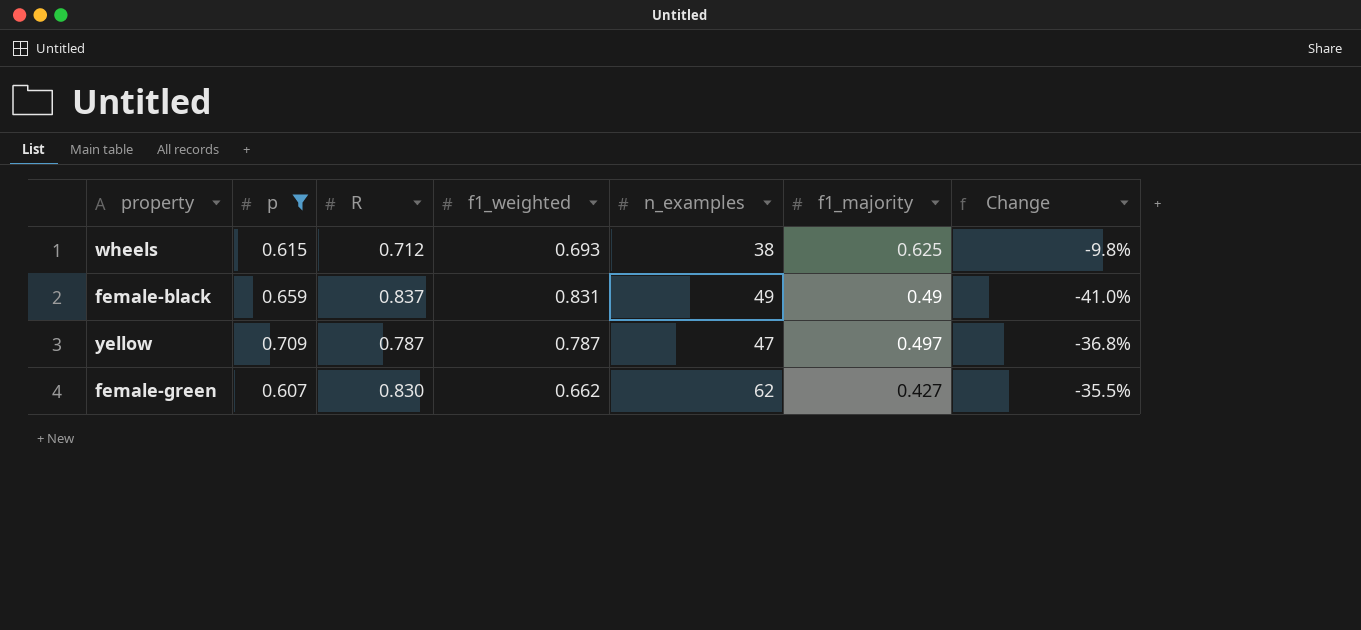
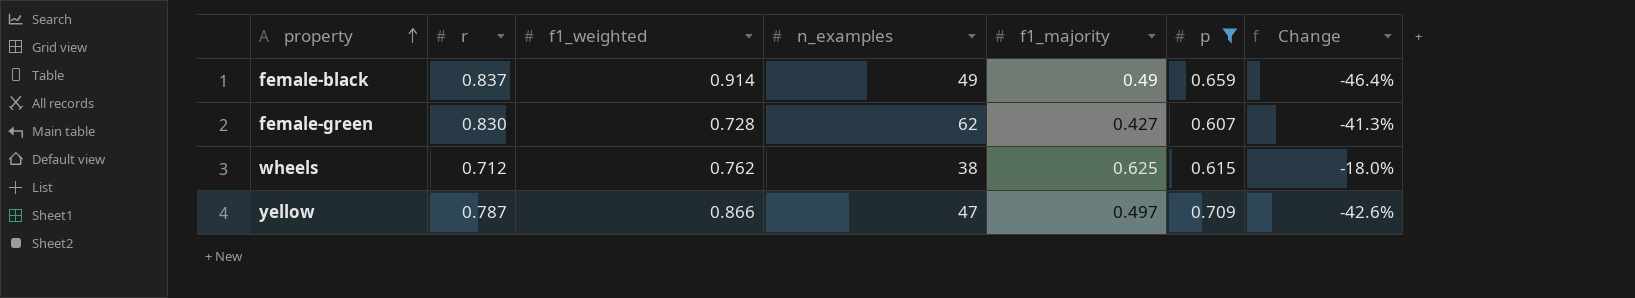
row order: none -> property ascending
column name: R -> r
column p | position: 2 -> 6
female-black | f1_weighted: 0.831 -> 0.914
female-black | Change: -41.0% -> -46.4%
female-green | f1_weighted: 0.662 -> 0.728
female-green | Change: -35.5% -> -41.3%
wheels | f1_weighted: 0.693 -> 0.762
wheels | Change: -9.8% -> -18.0%
yellow | f1_weighted: 0.787 -> 0.866
yellow | Change: -36.8% -> -42.6%

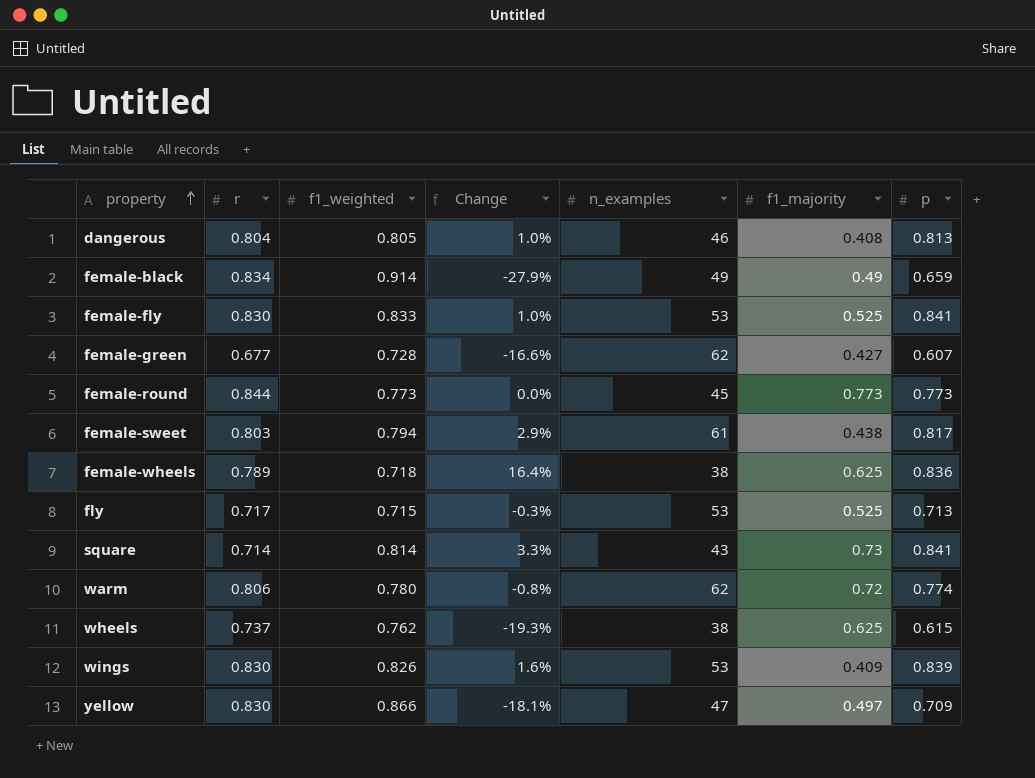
filter: p <= 0.709 -> none
column Change | formula: ([f1_majority] - [f1_weighted]) / [f1_weighted] -> ([p] - [f1_weighted]) / [f1_weighted]
column Change | position: 7 -> 4
female-black | r: 0.837 -> 0.834
female-green | r: 0.830 -> 0.677
wheels | r: 0.712 -> 0.737
yellow | r: 0.787 -> 0.830

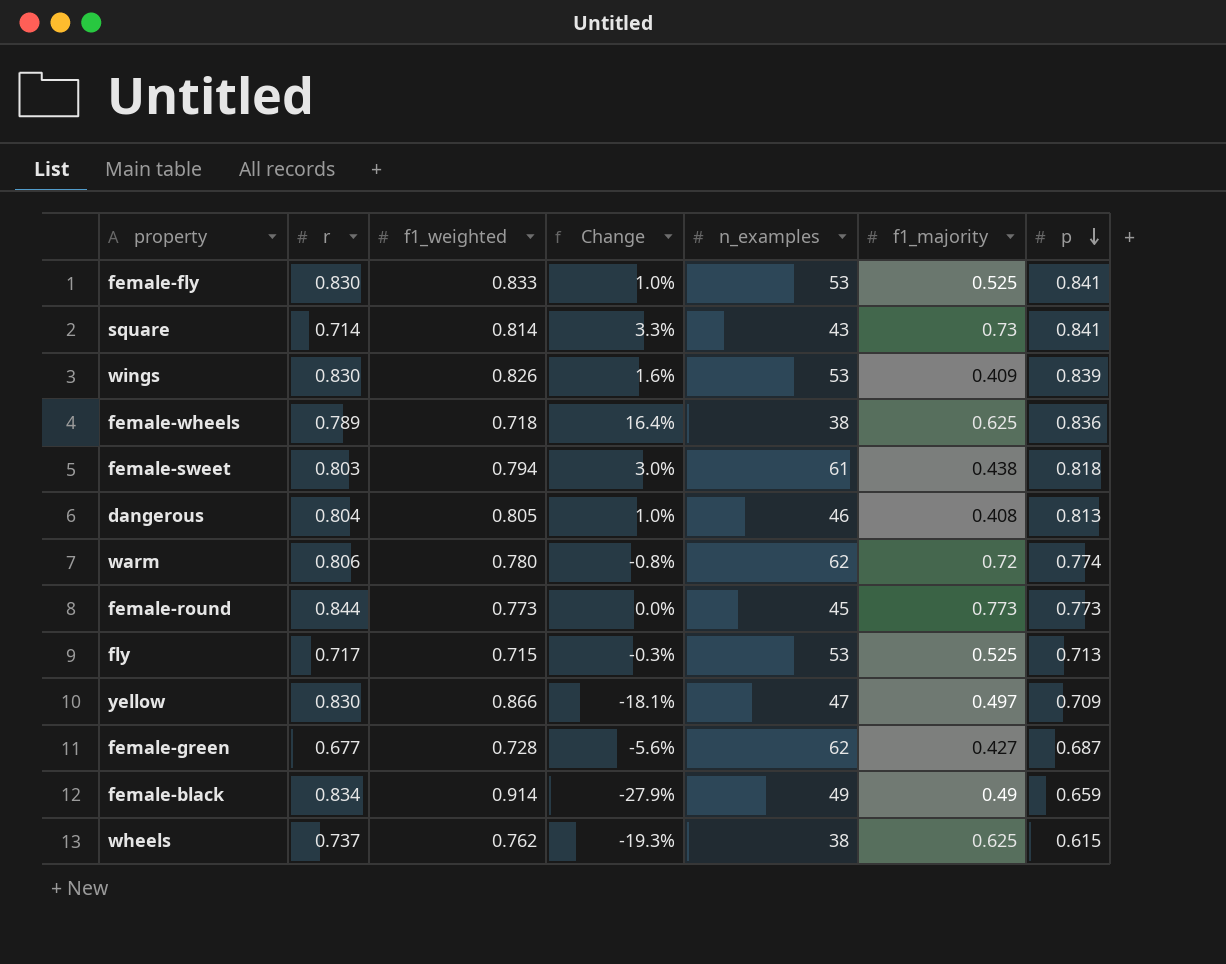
row order: property ascending -> p descending
female-sweet | Change: 2.9% -> 3.0%
female-sweet | p: 0.817 -> 0.818
female-green | Change: -16.6% -> -5.6%
female-green | p: 0.607 -> 0.687

